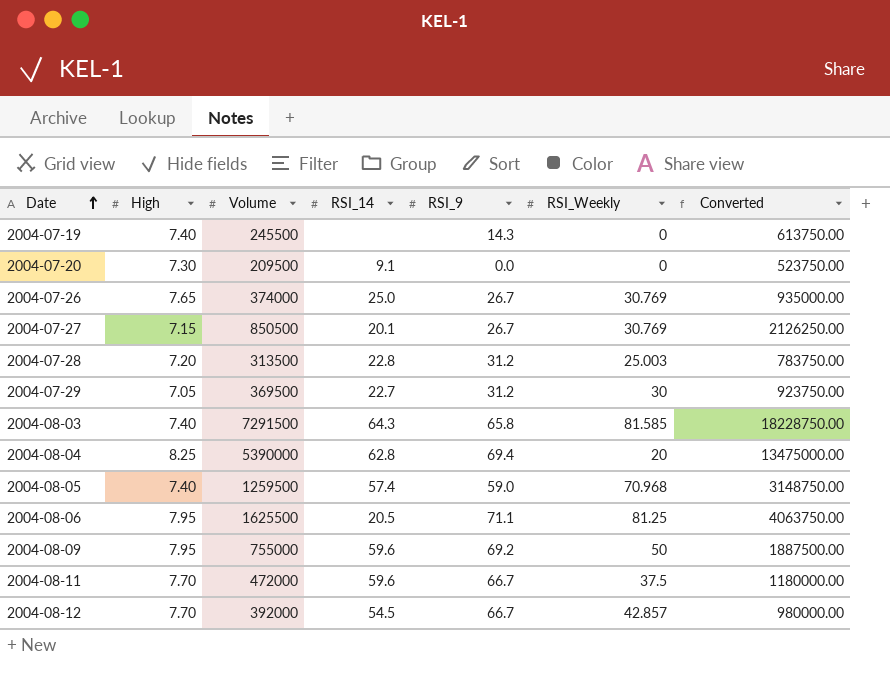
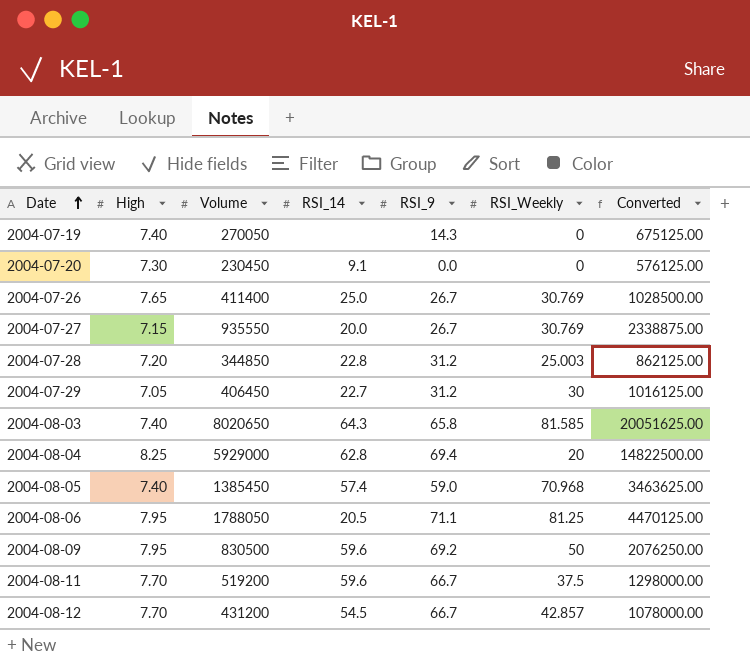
2004-07-19 | Volume: 245500 -> 270050
2004-07-19 | Converted: 613750.00 -> 675125.00
2004-07-20 | Volume: 209500 -> 230450
2004-07-20 | Converted: 523750.00 -> 576125.00
2004-07-26 | Volume: 374000 -> 411400
2004-07-26 | Converted: 935000.00 -> 1028500.00
2004-07-27 | Volume: 850500 -> 935550
2004-07-27 | RSI_14: 20.1 -> 20.0
2004-07-27 | Converted: 2126250.00 -> 2338875.00
2004-07-28 | Volume: 313500 -> 344850
2004-07-28 | Converted: 783750.00 -> 862125.00
2004-07-29 | Volume: 369500 -> 406450
2004-07-29 | Converted: 923750.00 -> 1016125.00
2004-08-03 | Volume: 7291500 -> 8020650
2004-08-03 | Converted: 18228750.00 -> 20051625.00
2004-08-04 | Volume: 5390000 -> 5929000
2004-08-04 | Converted: 13475000.00 -> 14822500.00
2004-08-05 | Volume: 1259500 -> 1385450
2004-08-05 | Converted: 3148750.00 -> 3463625.00
2004-08-06 | Volume: 1625500 -> 1788050
2004-08-06 | Converted: 4063750.00 -> 4470125.00
2004-08-09 | Volume: 755000 -> 830500
2004-08-09 | Converted: 1887500.00 -> 2076250.00
2004-08-11 | Volume: 472000 -> 519200
2004-08-11 | Converted: 1180000.00 -> 1298000.00
2004-08-12 | Volume: 392000 -> 431200
2004-08-12 | Converted: 980000.00 -> 1078000.00

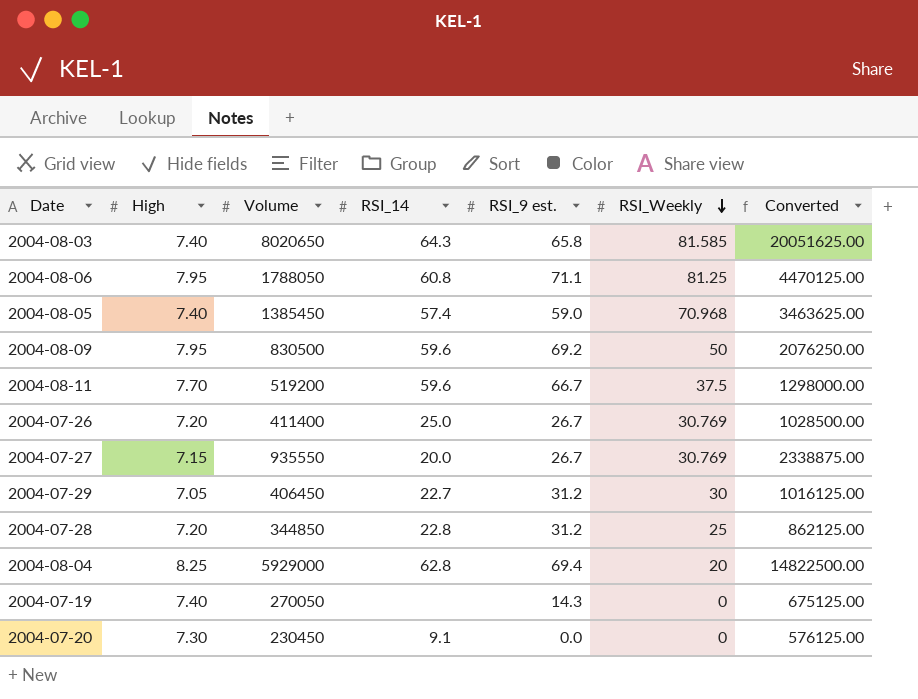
row order: Date ascending -> RSI_Weekly descending
column name: RSI_9 -> RSI_9 est.
row 2004-08-12: 7.70 | 431200 | 54.5 | 66.7 | 42.857 | 1078000.00 -> none
2004-08-06 | RSI_14: 20.5 -> 60.8
2004-07-26 | High: 7.65 -> 7.20
2004-07-28 | RSI_Weekly: 25.003 -> 25

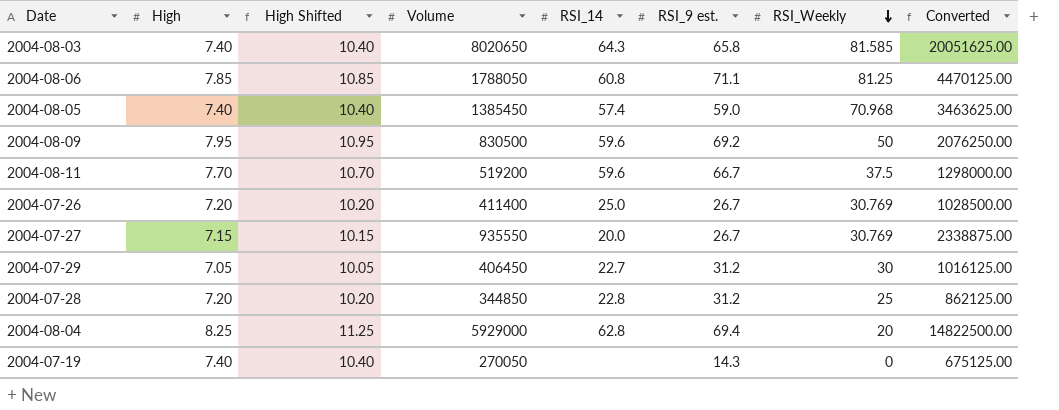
column High Shifted | formula: none -> [High] + 3
row 2004-07-20: 7.30 | 230450 | 9.1 | 0.0 | 0 | 576125.00 -> none
2004-08-06 | High: 7.95 -> 7.85

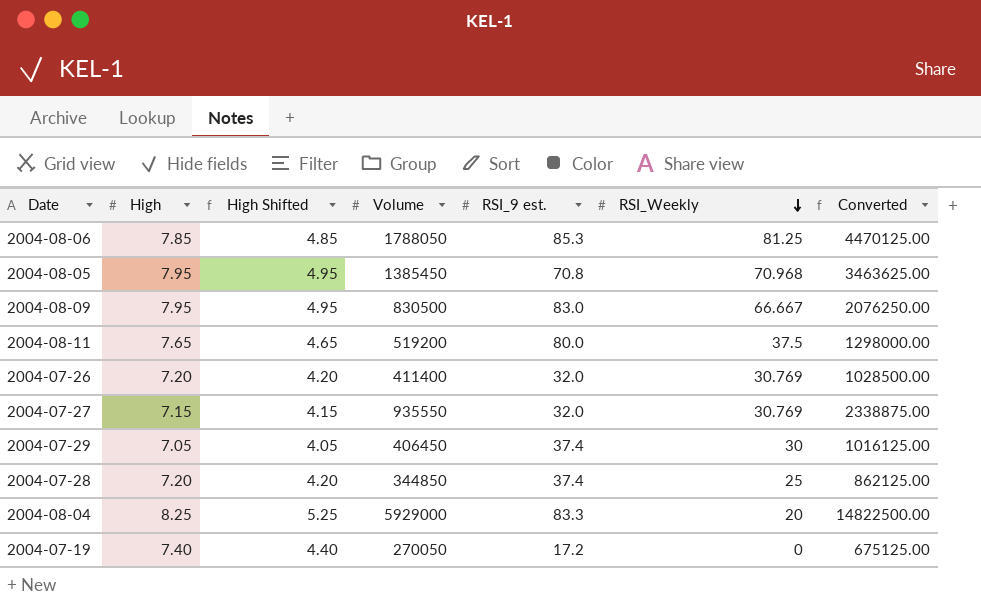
column RSI_14 | position: 5 -> none
column High Shifted | formula: [High] + 3 -> [High] - 3
row 2004-08-03: 7.40 | 10.40 | 8020650 | 64.3 | 65.8 | 81.585 | 20051625.00 -> none
2004-08-06 | RSI_9 est.: 71.1 -> 85.3
2004-08-05 | High: 7.40 -> 7.95
2004-08-05 | RSI_9 est.: 59.0 -> 70.8
2004-08-09 | RSI_9 est.: 69.2 -> 83.0
2004-08-09 | RSI_Weekly: 50 -> 66.667
2004-08-11 | High: 7.70 -> 7.65
2004-08-11 | RSI_9 est.: 66.7 -> 80.0
2004-07-26 | RSI_9 est.: 26.7 -> 32.0
2004-07-27 | RSI_9 est.: 26.7 -> 32.0
2004-07-29 | RSI_9 est.: 31.2 -> 37.4
2004-07-28 | RSI_9 est.: 31.2 -> 37.4
2004-08-04 | RSI_9 est.: 69.4 -> 83.3
2004-07-19 | RSI_9 est.: 14.3 -> 17.2

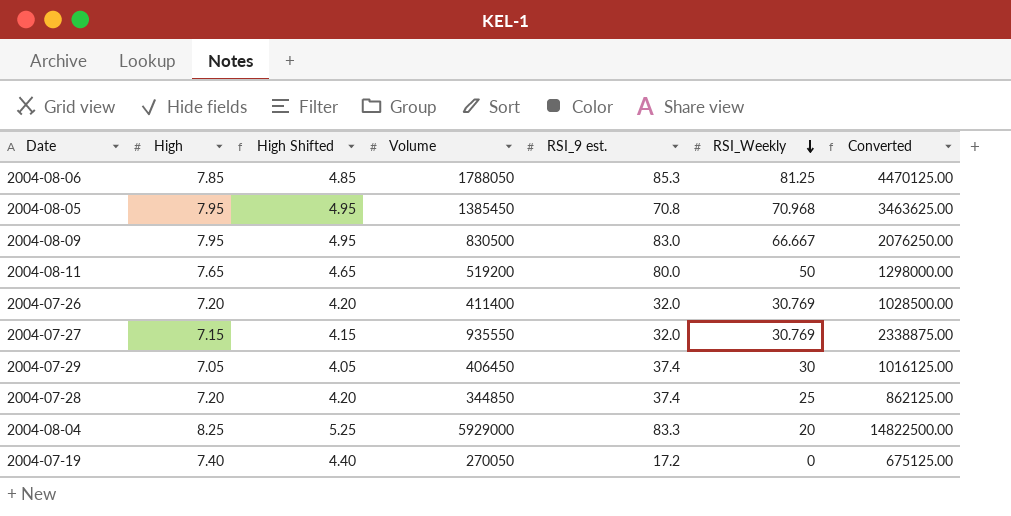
2004-08-11 | RSI_Weekly: 37.5 -> 50

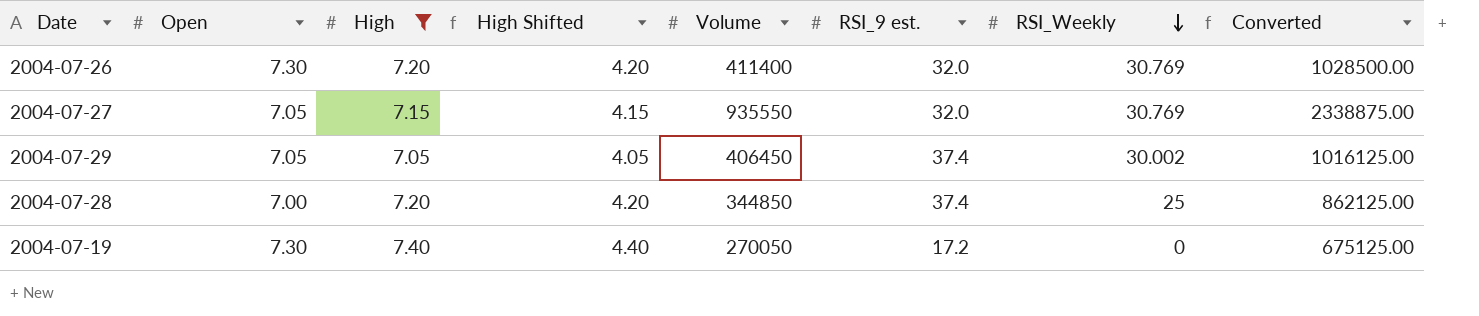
filter: none -> High <= 7.40
column Open | position: none -> 2
2004-07-29 | RSI_Weekly: 30 -> 30.002

